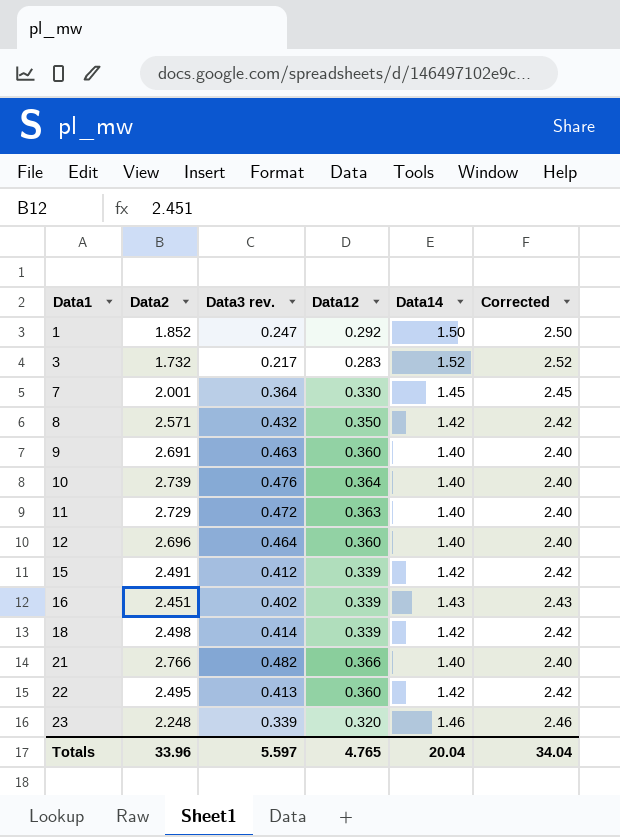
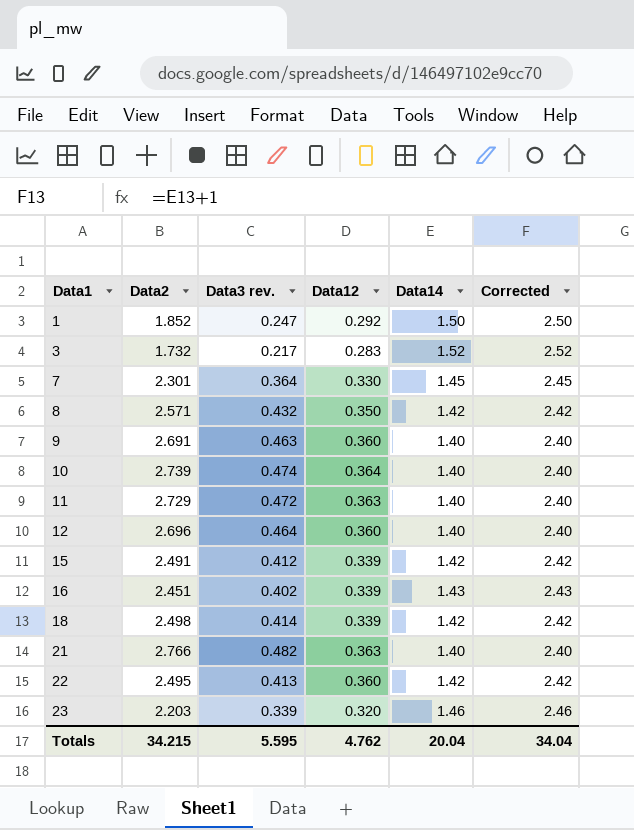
7 | Data2: 2.001 -> 2.301
10 | Data3 rev.: 0.476 -> 0.474
21 | Data12: 0.366 -> 0.363
23 | Data2: 2.248 -> 2.203
Totals | Data2: 33.96 -> 34.215
Totals | Data3 rev.: 5.597 -> 5.595
Totals | Data12: 4.765 -> 4.762

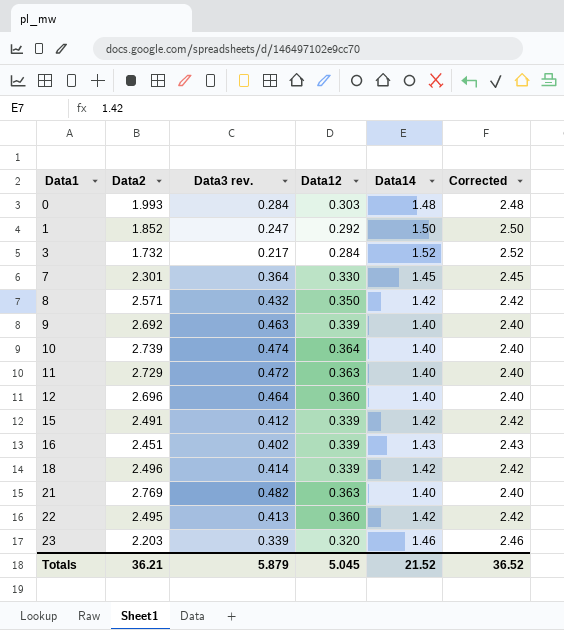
row 0: none -> 1.993 | 0.284 | 0.303 | 1.48 | 2.48
3 | Data12: 0.283 -> 0.284
9 | Data2: 2.691 -> 2.692
9 | Data12: 0.360 -> 0.339
18 | Data2: 2.498 -> 2.496
21 | Data2: 2.766 -> 2.769
Totals | Data2: 34.215 -> 36.21
Totals | Data3 rev.: 5.595 -> 5.879
Totals | Data12: 4.762 -> 5.045
Totals | Data14: 20.04 -> 21.52
Totals | Corrected: 34.04 -> 36.52

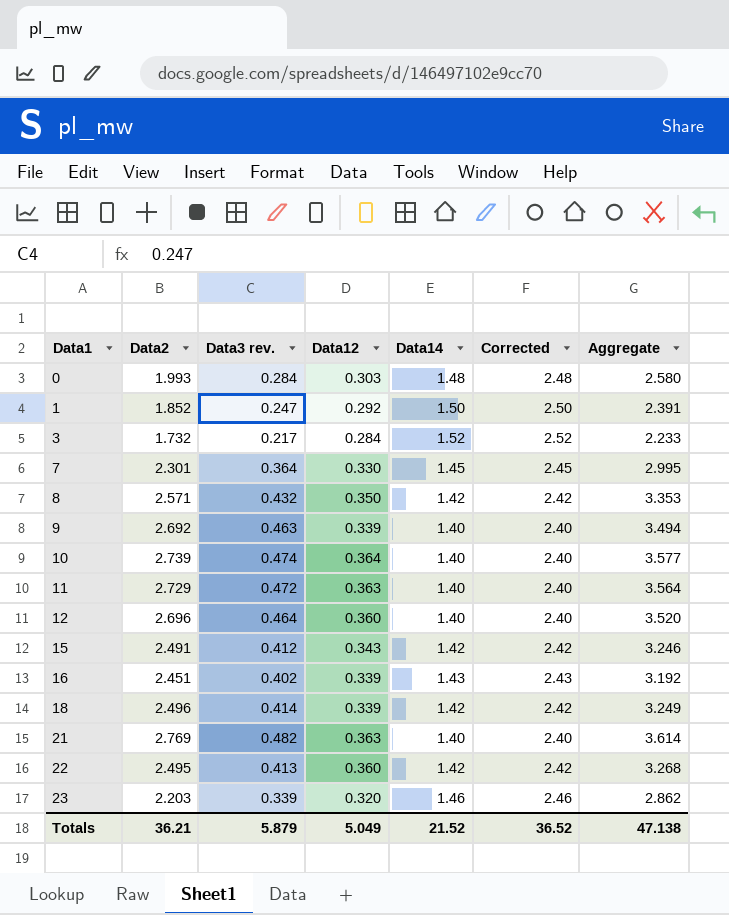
column Aggregate | formula: none -> [Data2] + [Data3 rev.] + [Data12]
15 | Data12: 0.339 -> 0.343
Totals | Data12: 5.045 -> 5.049

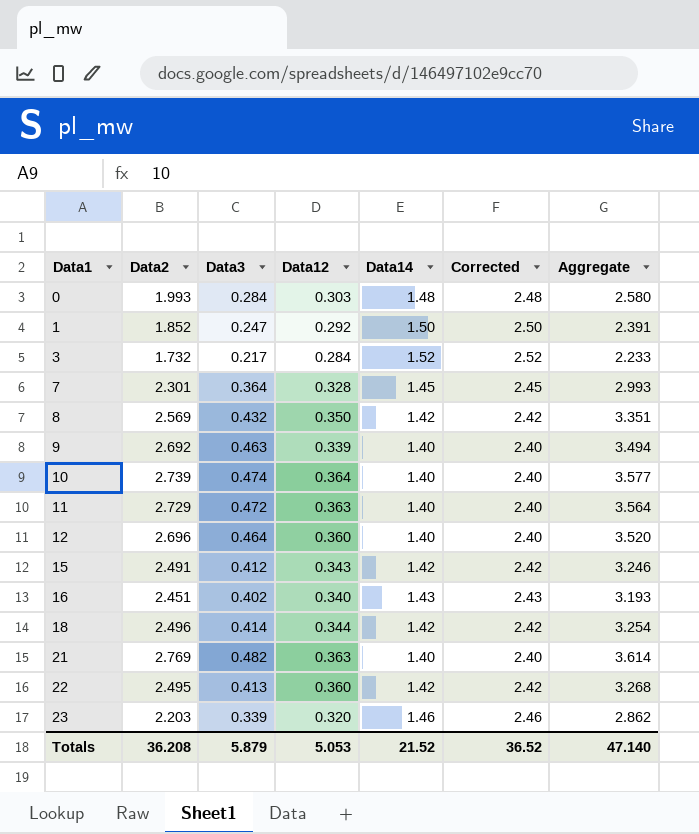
column name: Data3 rev. -> Data3
7 | Data12: 0.330 -> 0.328
7 | Aggregate: 2.995 -> 2.993
8 | Data2: 2.571 -> 2.569
8 | Aggregate: 3.353 -> 3.351
16 | Data12: 0.339 -> 0.340
16 | Aggregate: 3.192 -> 3.193
18 | Data12: 0.339 -> 0.344
18 | Aggregate: 3.249 -> 3.254
Totals | Data2: 36.21 -> 36.208
Totals | Data12: 5.049 -> 5.053
Totals | Aggregate: 47.138 -> 47.140

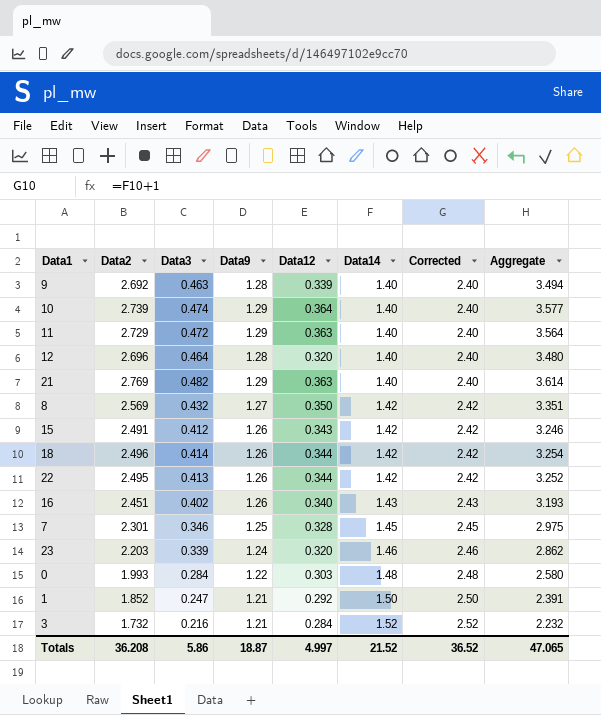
row order: Data1 ascending -> Data14 ascending
column Data9 | position: none -> 4
12 | Data12: 0.360 -> 0.320
12 | Aggregate: 3.520 -> 3.480
22 | Data12: 0.360 -> 0.344
22 | Aggregate: 3.268 -> 3.252
7 | Data3: 0.364 -> 0.346
7 | Aggregate: 2.993 -> 2.975
3 | Data3: 0.217 -> 0.216
3 | Aggregate: 2.233 -> 2.232
Totals | Data3: 5.879 -> 5.86
Totals | Data12: 5.053 -> 4.997
Totals | Aggregate: 47.140 -> 47.065

